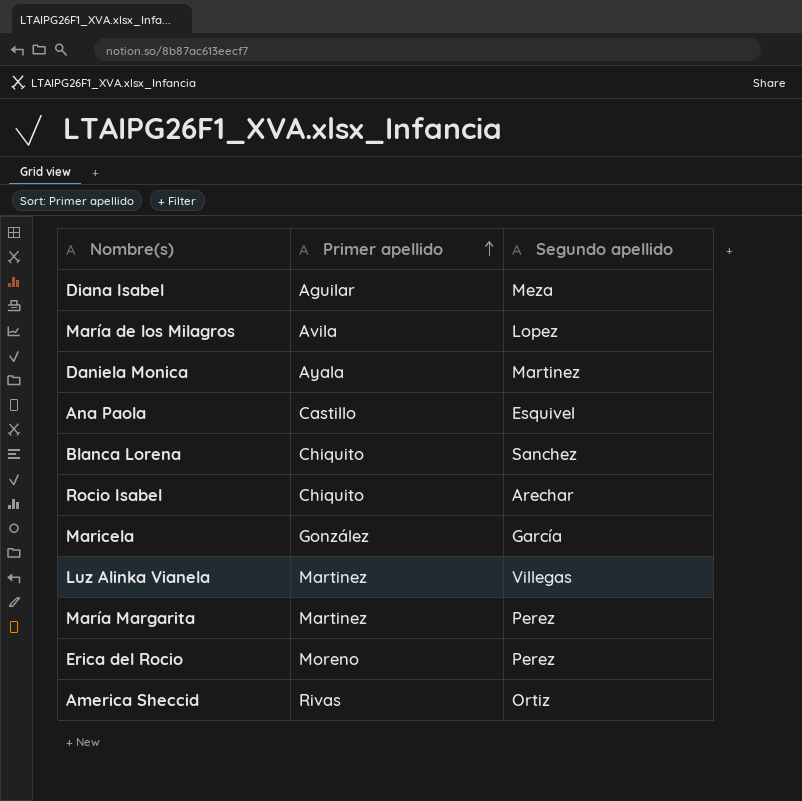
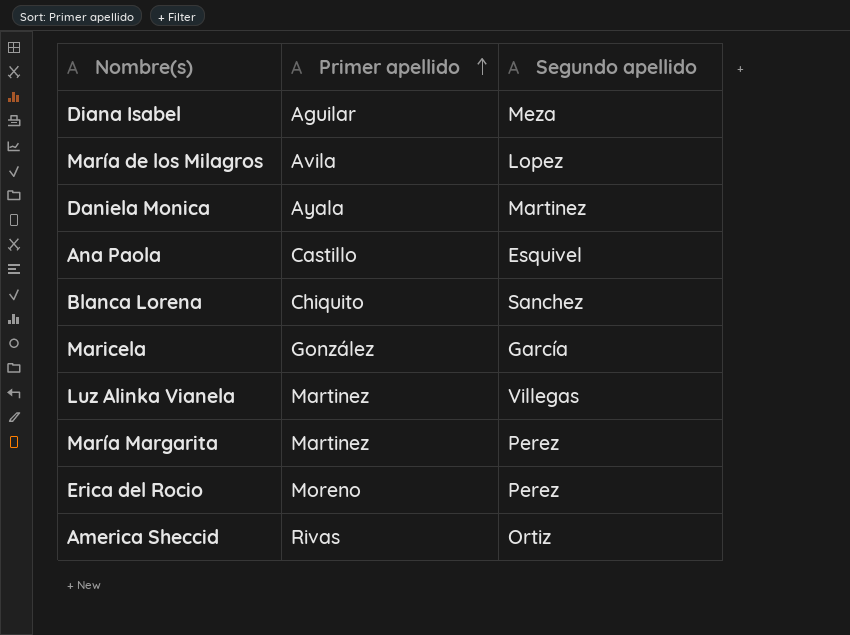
row Rocio Isabel: Chiquito | Arechar -> none

